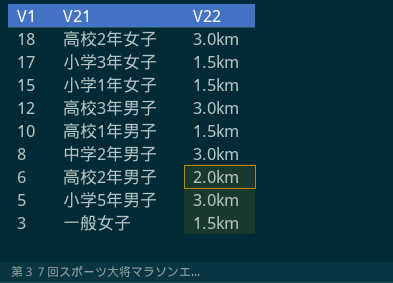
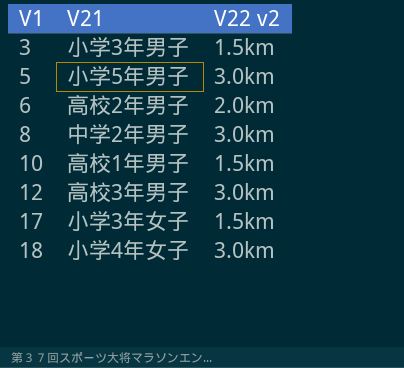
row order: V1 descending -> V1 ascending
column name: V22 -> V22 v2
row 15: 小学1年女子 | 1.5km -> none
3 | V21: 一般女子 -> 小学3年男子
18 | V21: 高校2年女子 -> 小学4年女子

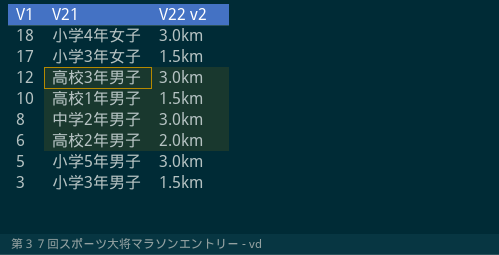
row order: V1 ascending -> V1 descending

